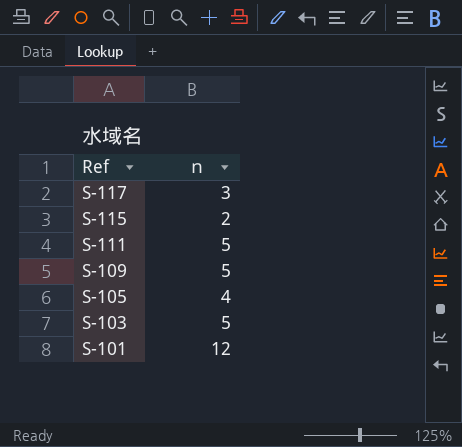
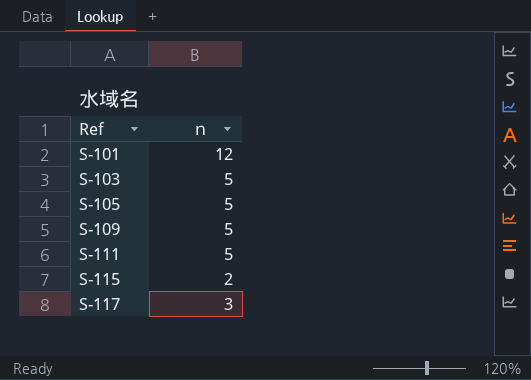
row order: Ref descending -> Ref ascending
S-105 | ｎ: 4 -> 5

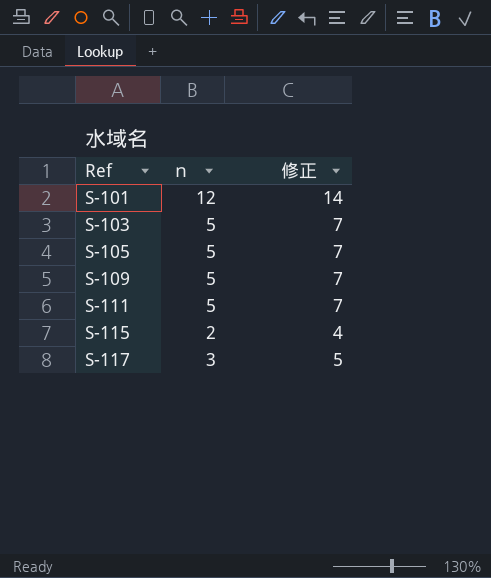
column 修正 | formula: none -> [ｎ] + 2

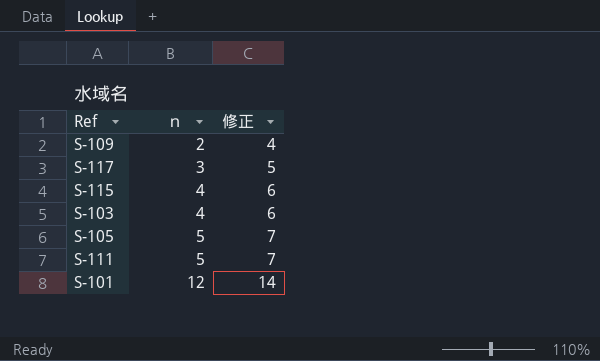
row order: Ref ascending -> ｎ ascending
S-109 | ｎ: 5 -> 2
S-109 | 修正: 7 -> 4
S-115 | ｎ: 2 -> 4
S-115 | 修正: 4 -> 6
S-103 | ｎ: 5 -> 4
S-103 | 修正: 7 -> 6

